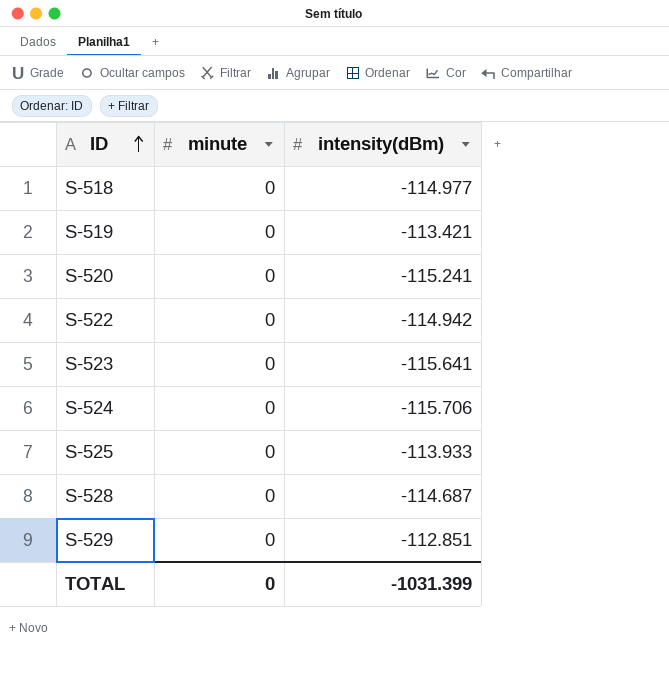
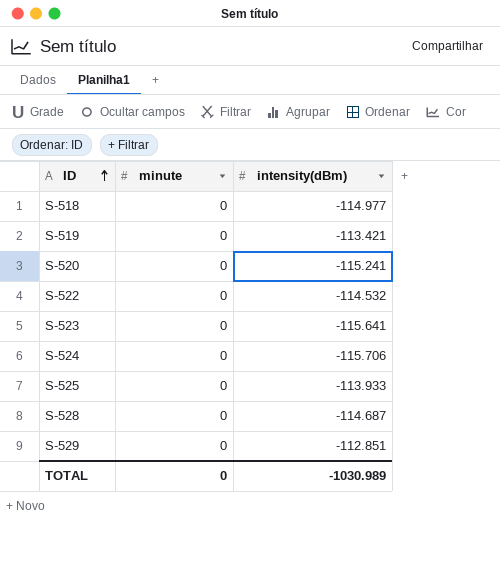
S-522 | intensity(dBm): -114.942 -> -114.532
TOTAL | intensity(dBm): -1031.399 -> -1030.989

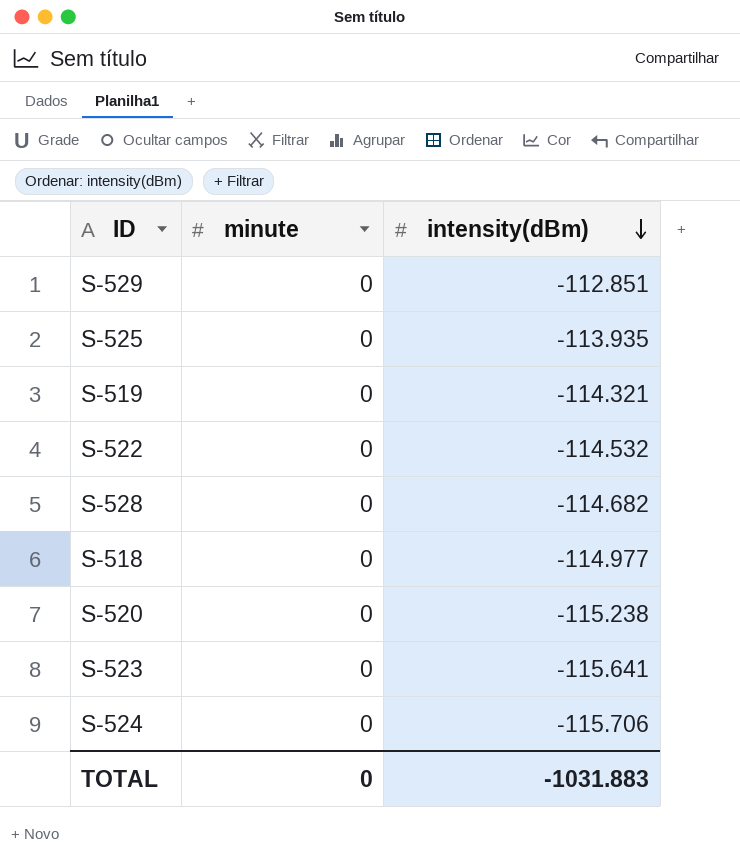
row order: ID ascending -> intensity(dBm) descending
S-525 | intensity(dBm): -113.933 -> -113.935
S-519 | intensity(dBm): -113.421 -> -114.321
S-528 | intensity(dBm): -114.687 -> -114.682
S-520 | intensity(dBm): -115.241 -> -115.238
TOTAL | intensity(dBm): -1030.989 -> -1031.883

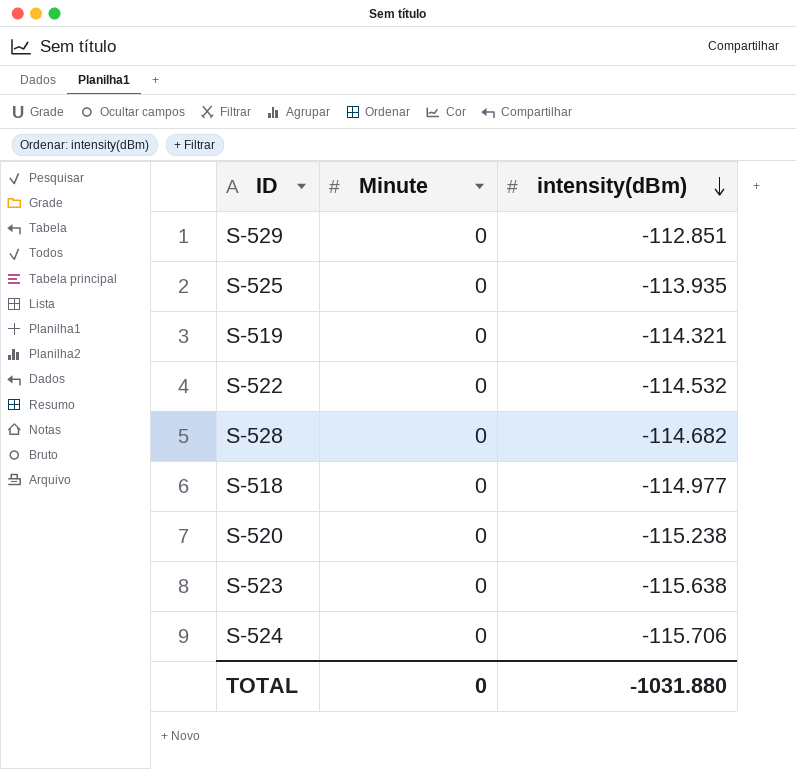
column name: minute -> Minute
S-523 | intensity(dBm): -115.641 -> -115.638
TOTAL | intensity(dBm): -1031.883 -> -1031.880

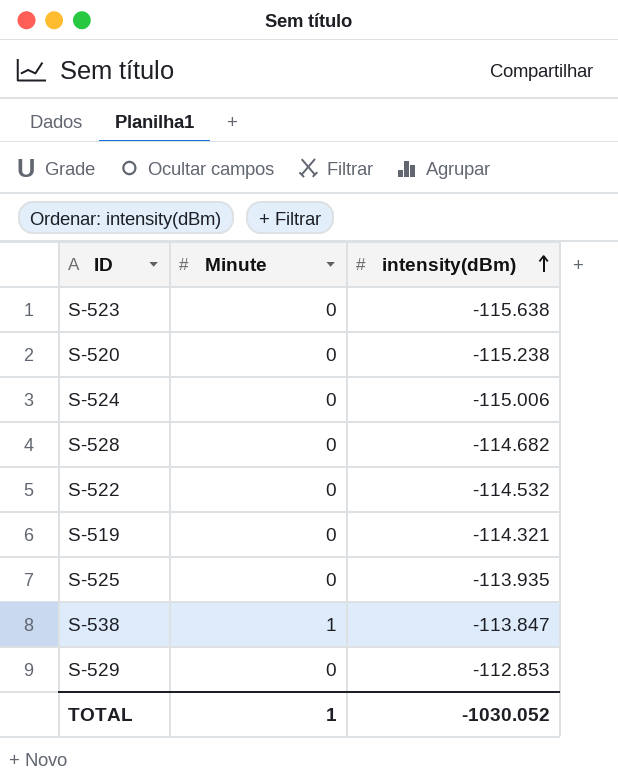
row order: intensity(dBm) descending -> intensity(dBm) ascending
row S-518: 0 | -114.977 -> none
S-524 | intensity(dBm): -115.706 -> -115.006
row S-538: none -> 1 | -113.847
S-529 | intensity(dBm): -112.851 -> -112.853
TOTAL | Minute: 0 -> 1
TOTAL | intensity(dBm): -1031.880 -> -1030.052

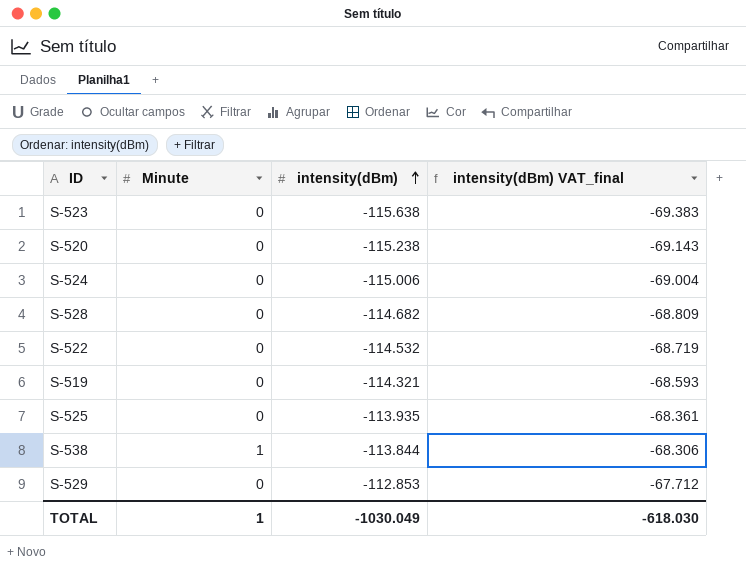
column intensity(dBm) VAT_final | formula: none -> [intensity(dBm)] * 0.6
S-538 | intensity(dBm): -113.847 -> -113.844
TOTAL | intensity(dBm): -1030.052 -> -1030.049

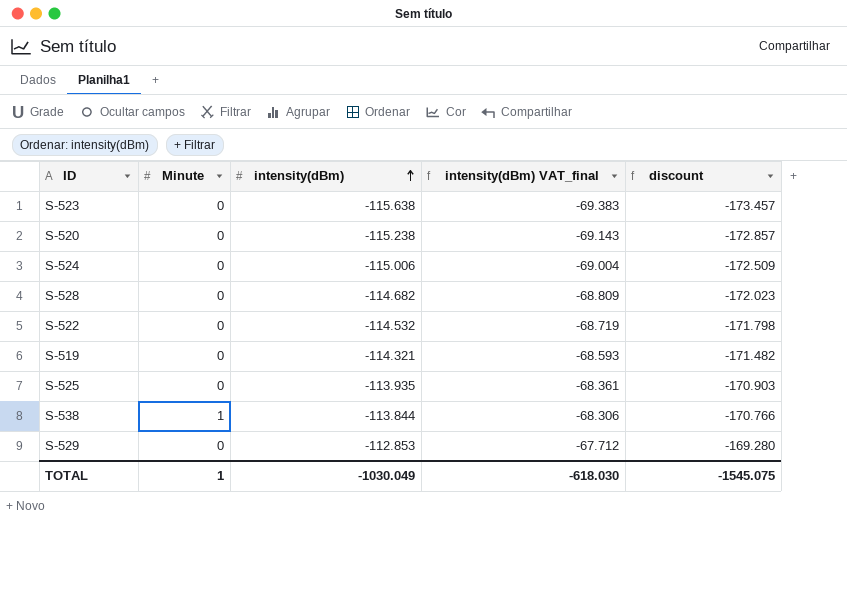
column discount | formula: none -> [intensity(dBm)] * 1.5

